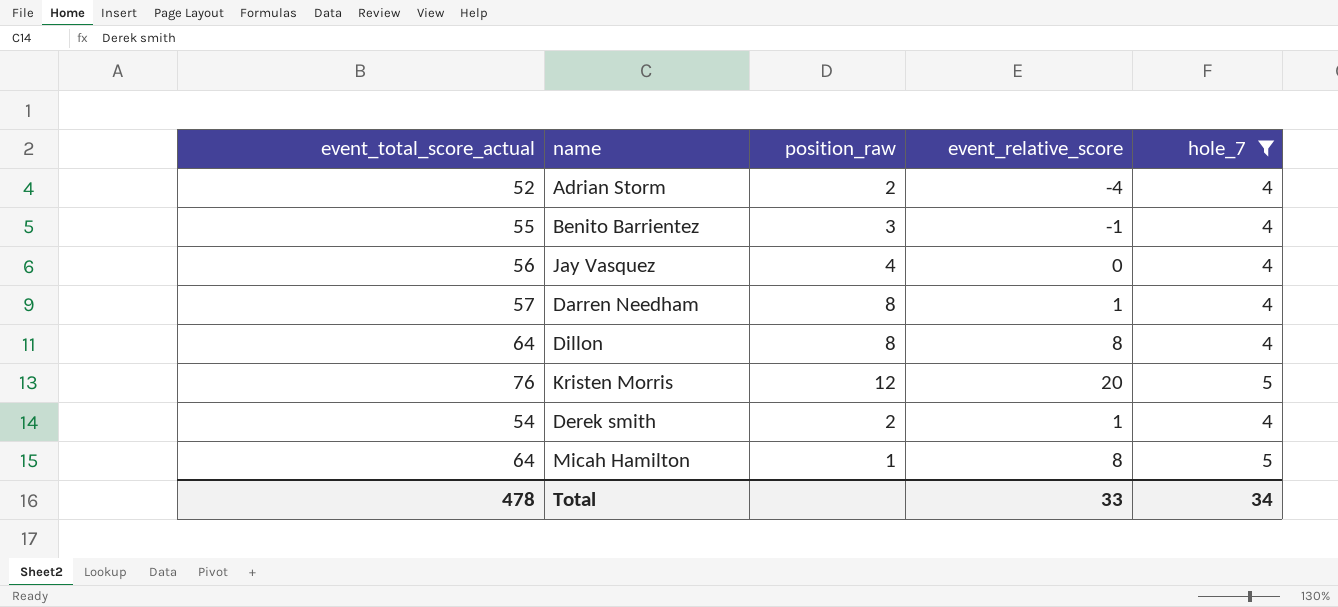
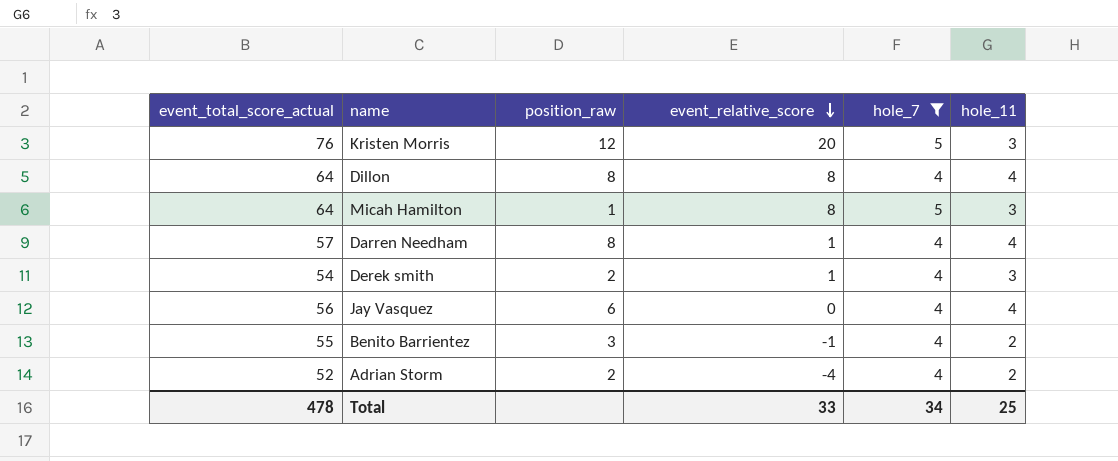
row order: none -> event_relative_score descending
column hole_11 | position: none -> 6
Jay Vasquez | position_raw: 4 -> 6

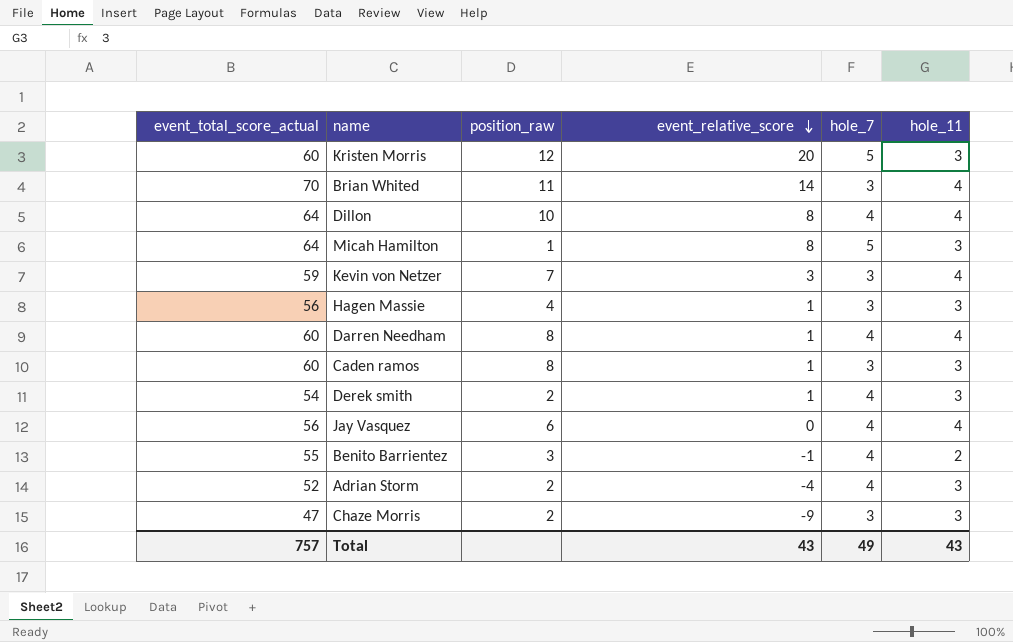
filter: hole_7 != 3 -> none
Kristen Morris | event_total_score_actual: 76 -> 60
Dillon | position_raw: 8 -> 10
Darren Needham | event_total_score_actual: 57 -> 60
Adrian Storm | hole_11: 2 -> 3
Total | event_total_score_actual: 478 -> 757
Total | event_relative_score: 33 -> 43
Total | hole_7: 34 -> 49
Total | hole_11: 25 -> 43

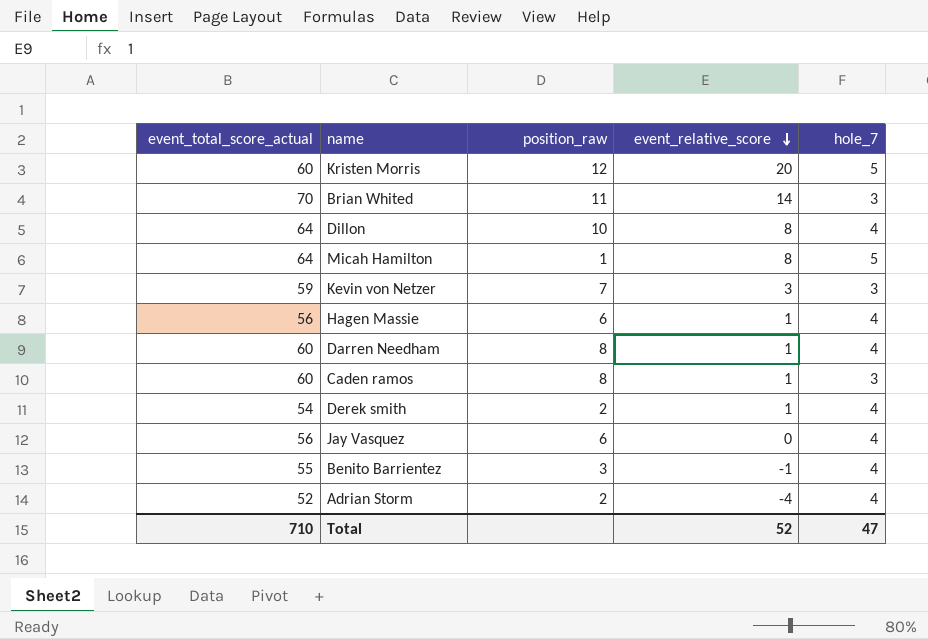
column hole_11 | position: 6 -> none
row Chaze Morris: 47 | 2 | -9 | 3 | 3 -> none
Hagen Massie | position_raw: 4 -> 6
Hagen Massie | hole_7: 3 -> 4
Total | event_total_score_actual: 757 -> 710
Total | event_relative_score: 43 -> 52
Total | hole_7: 49 -> 47

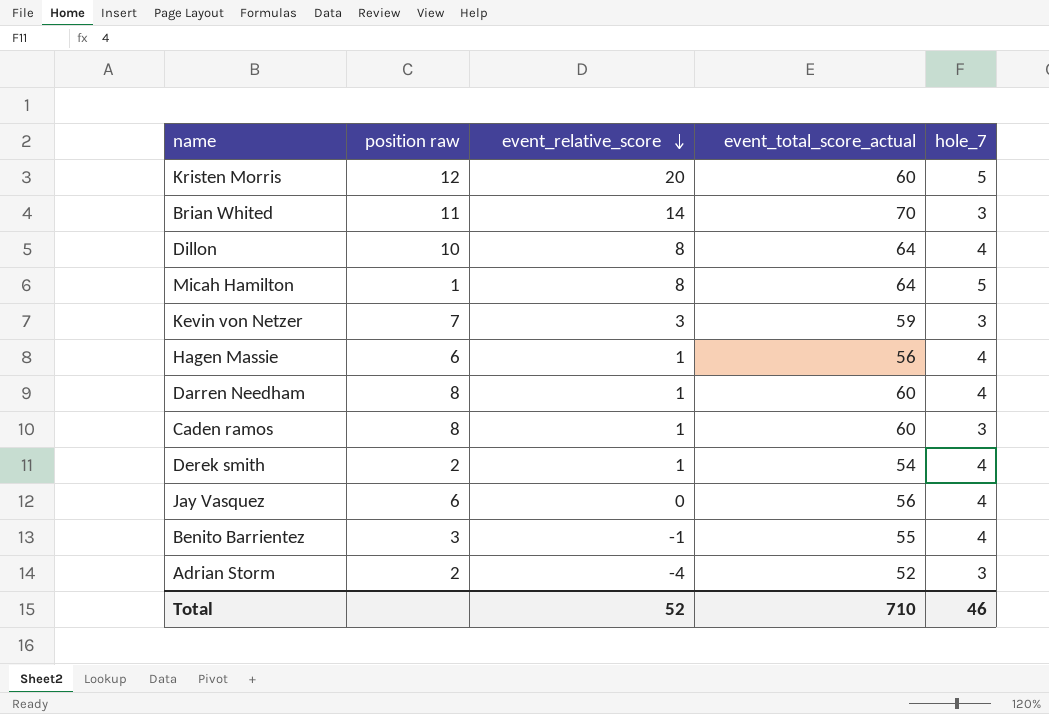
column name: position_raw -> position raw
column event_total_score_actual | position: 1 -> 4
Adrian Storm | hole_7: 4 -> 3
Total | hole_7: 47 -> 46

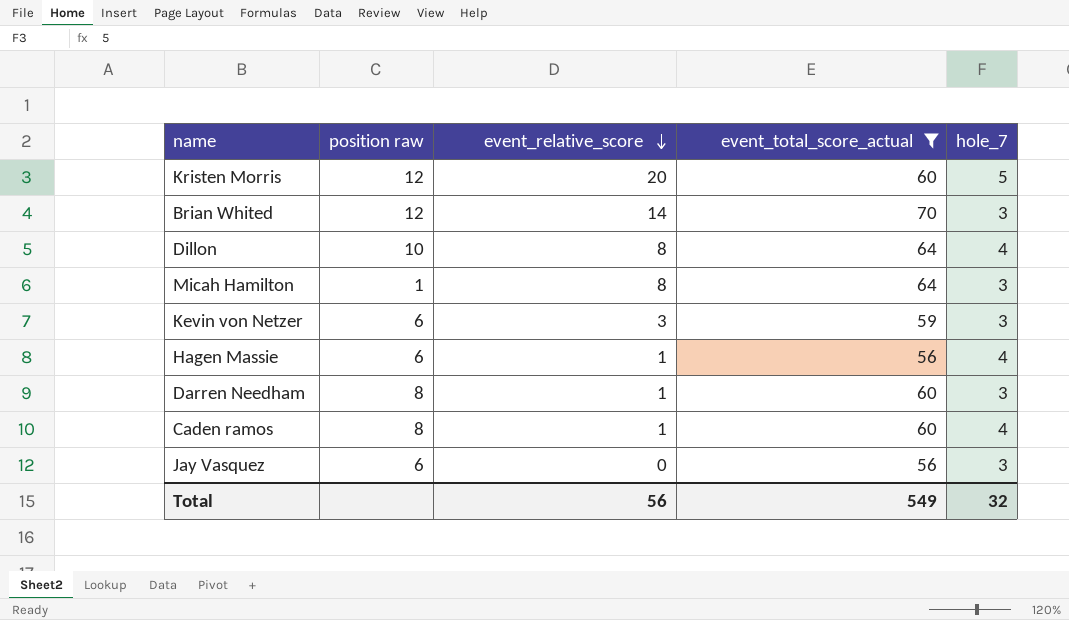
filter: none -> event_total_score_actual >= 56
Brian Whited | position raw: 11 -> 12
Micah Hamilton | hole_7: 5 -> 3
Kevin von Netzer | position raw: 7 -> 6
Darren Needham | hole_7: 4 -> 3
Caden ramos | hole_7: 3 -> 4
Jay Vasquez | hole_7: 4 -> 3
Total | event_relative_score: 52 -> 56
Total | event_total_score_actual: 710 -> 549
Total | hole_7: 46 -> 32

